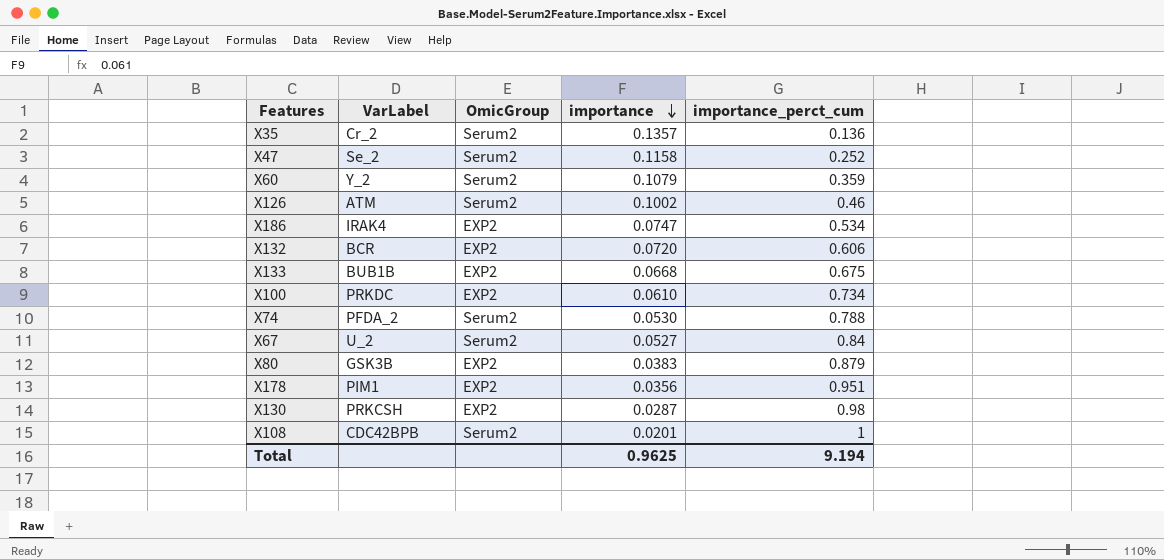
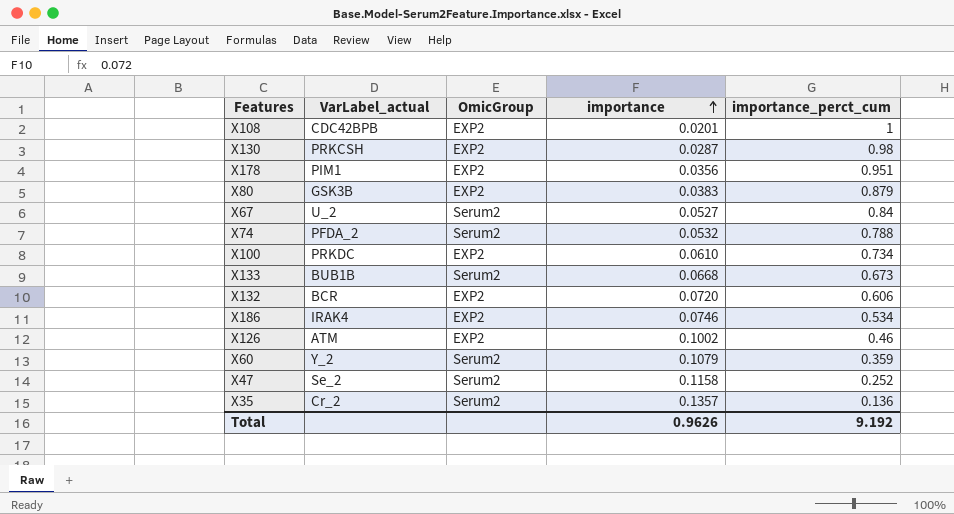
row order: importance descending -> importance ascending
column name: VarLabel -> VarLabel_actual
X108 | OmicGroup: Serum2 -> EXP2
X74 | importance: 0.0530 -> 0.0532
X133 | OmicGroup: EXP2 -> Serum2
X133 | importance_perct_cum: 0.675 -> 0.673
X186 | importance: 0.0747 -> 0.0746
X126 | OmicGroup: Serum2 -> EXP2
Total | importance: 0.9625 -> 0.9626
Total | importance_perct_cum: 9.194 -> 9.192

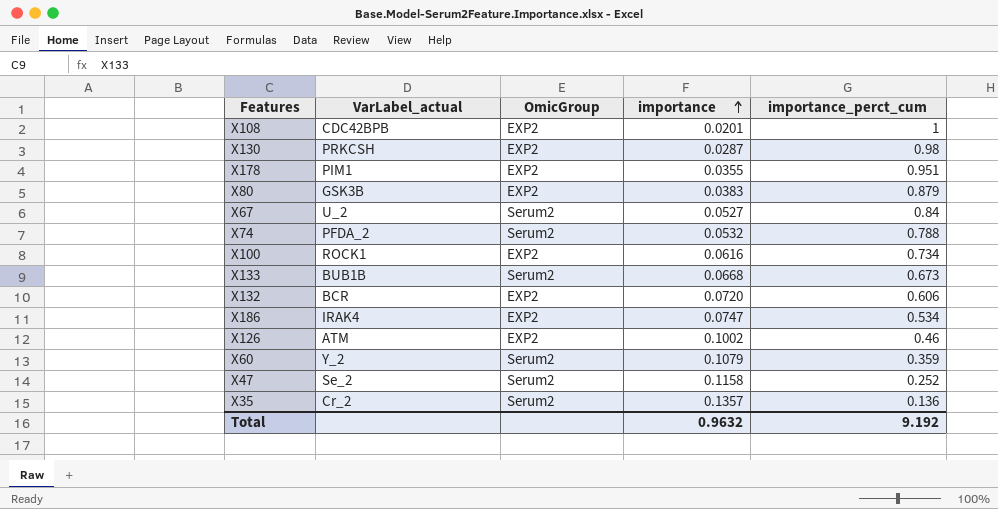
X178 | importance: 0.0356 -> 0.0355
X100 | VarLabel_actual: PRKDC -> ROCK1
X100 | importance: 0.0610 -> 0.0616
X186 | importance: 0.0746 -> 0.0747
Total | importance: 0.9626 -> 0.9632

